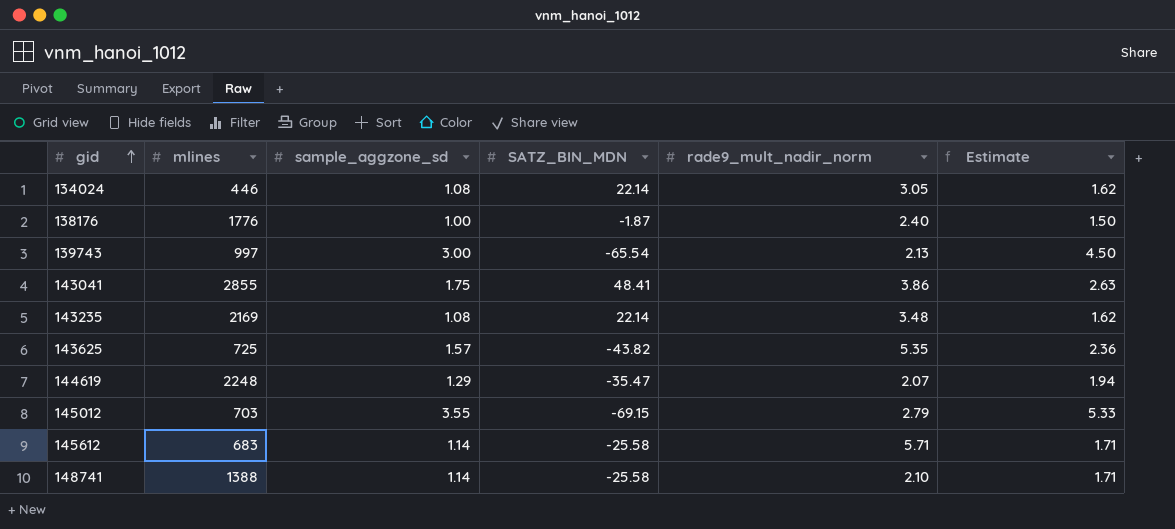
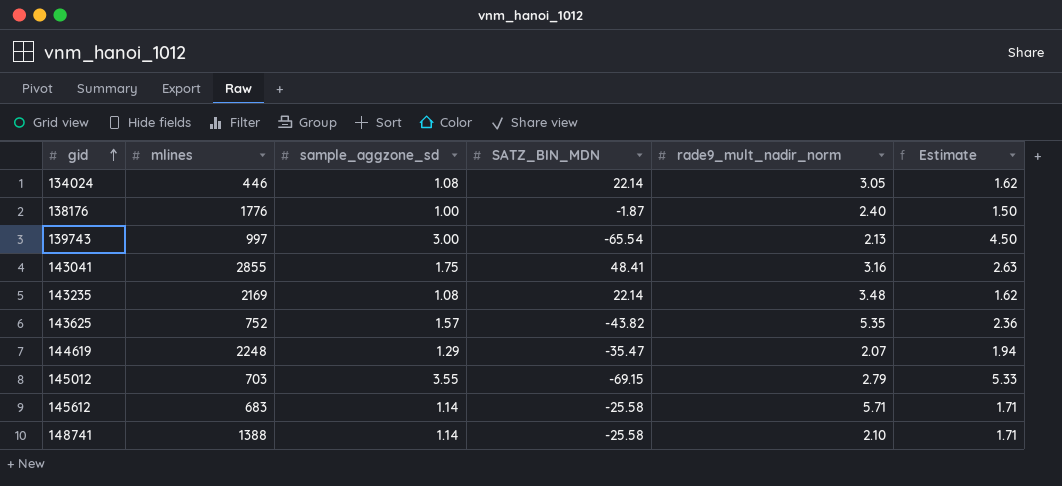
143041 | rade9_mult_nadir_norm: 3.86 -> 3.16
143625 | mlines: 725 -> 752

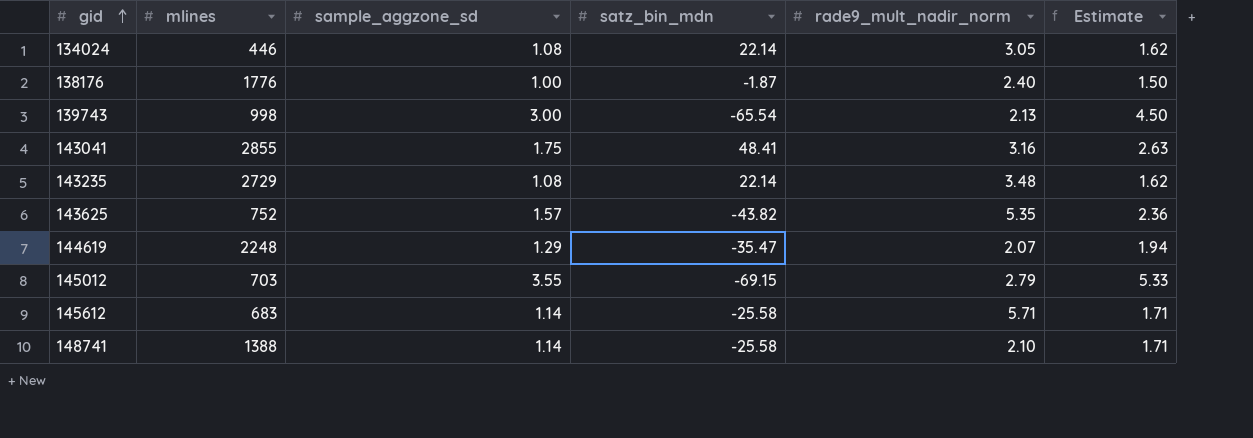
column name: SATZ_BIN_MDN -> satz_bin_mdn
139743 | mlines: 997 -> 998
143235 | mlines: 2169 -> 2729

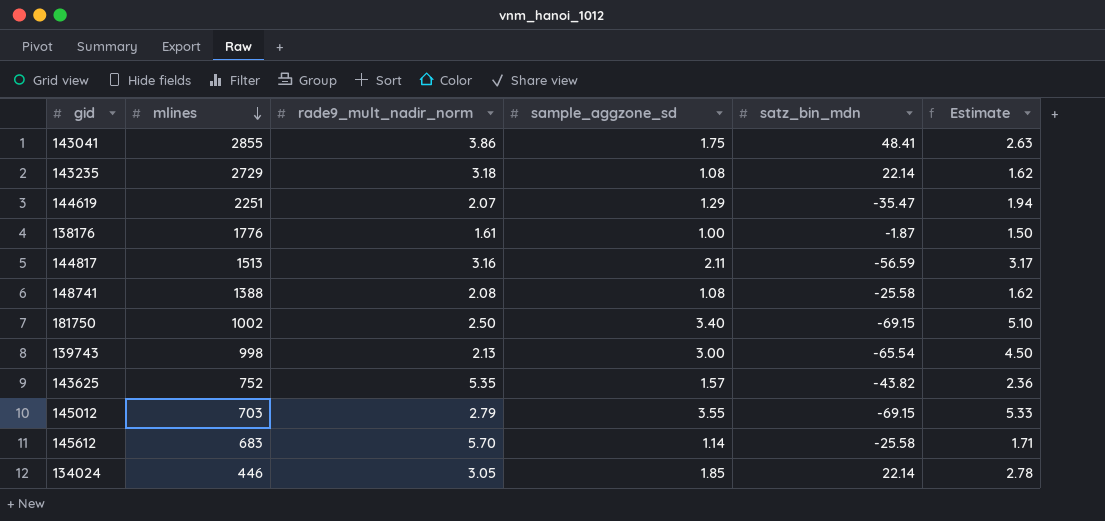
row order: gid ascending -> mlines descending
column rade9_mult_nadir_norm | position: 5 -> 3
143041 | rade9_mult_nadir_norm: 3.16 -> 3.86
143235 | rade9_mult_nadir_norm: 3.48 -> 3.18
144619 | mlines: 2248 -> 2251
138176 | rade9_mult_nadir_norm: 2.40 -> 1.61
row 144817: none -> 1513 | 3.16 | 2.11 | -56.59 | 3.17
148741 | rade9_mult_nadir_norm: 2.10 -> 2.08
148741 | sample_aggzone_sd: 1.14 -> 1.08
148741 | Estimate: 1.71 -> 1.62
row 181750: none -> 1002 | 2.50 | 3.40 | -69.15 | 5.10
145612 | rade9_mult_nadir_norm: 5.71 -> 5.70
134024 | sample_aggzone_sd: 1.08 -> 1.85
134024 | Estimate: 1.62 -> 2.78

